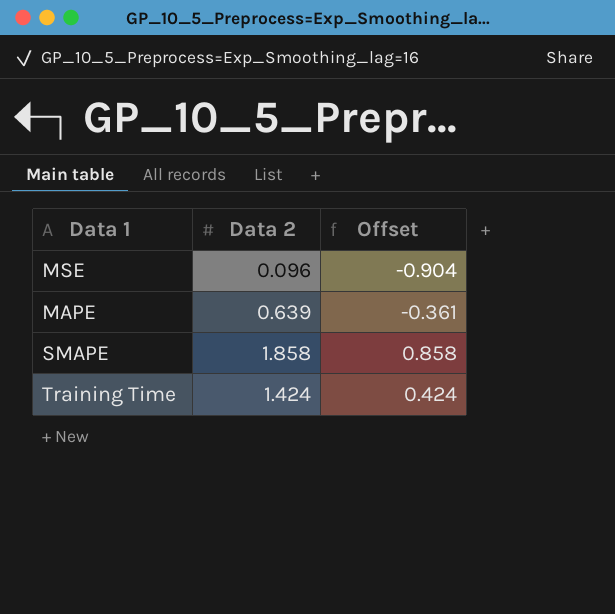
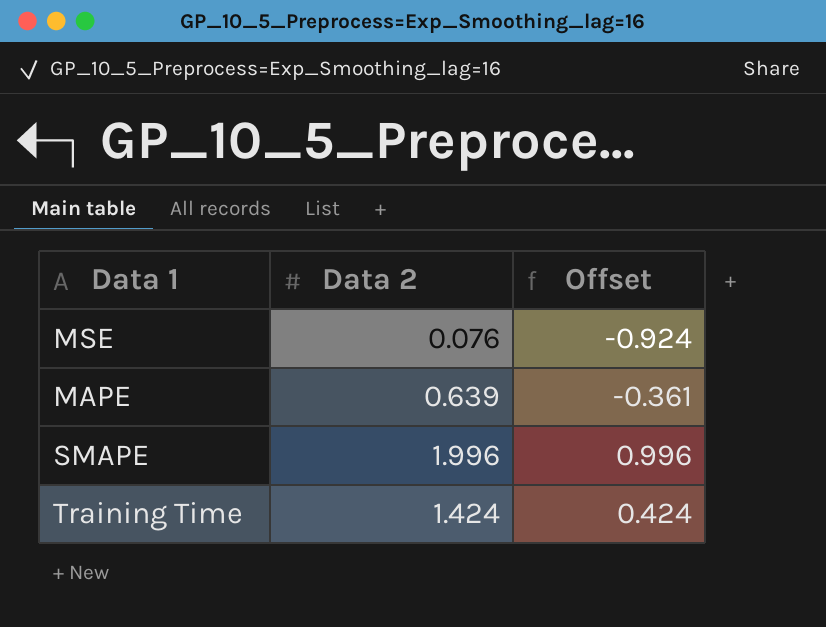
MSE | Data 2: 0.096 -> 0.076
MSE | Offset: -0.904 -> -0.924
SMAPE | Data 2: 1.858 -> 1.996
SMAPE | Offset: 0.858 -> 0.996

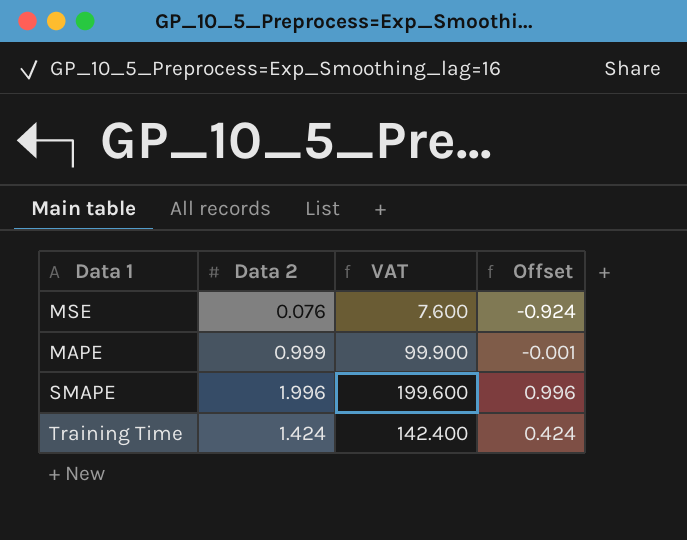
column VAT | formula: none -> [Data 2] * 100
MAPE | Data 2: 0.639 -> 0.999
MAPE | Offset: -0.361 -> -0.001

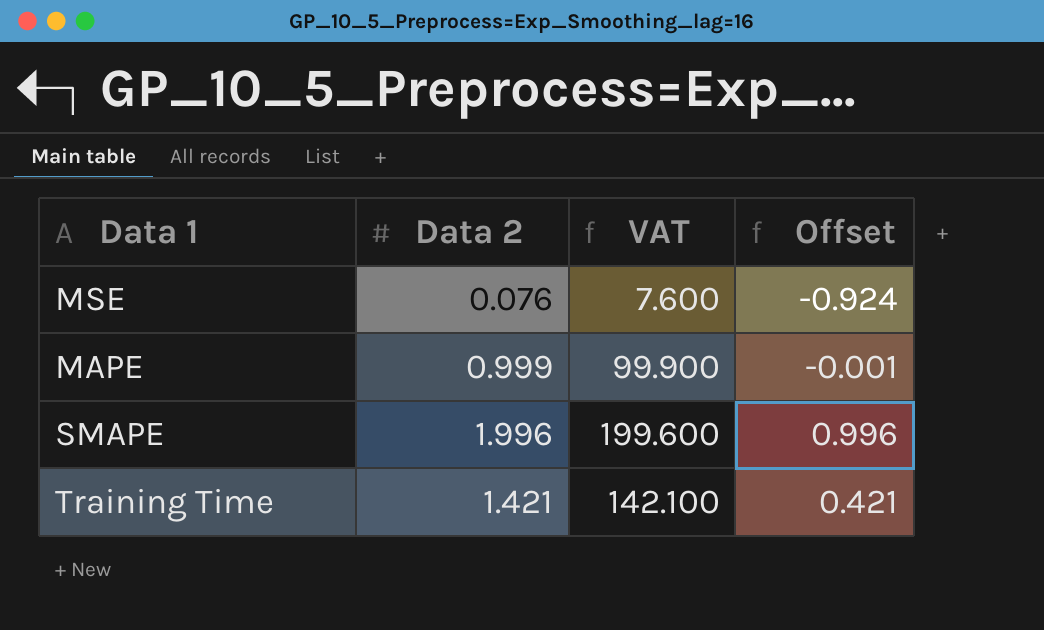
Training Time | Data 2: 1.424 -> 1.421
Training Time | VAT: 142.400 -> 142.100
Training Time | Offset: 0.424 -> 0.421

